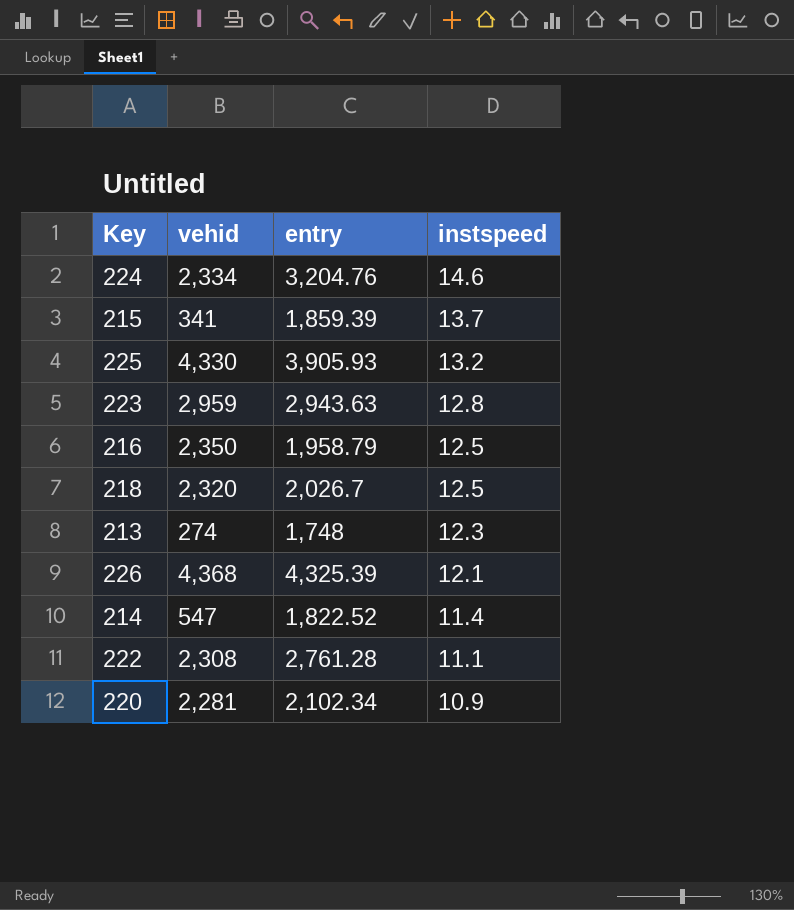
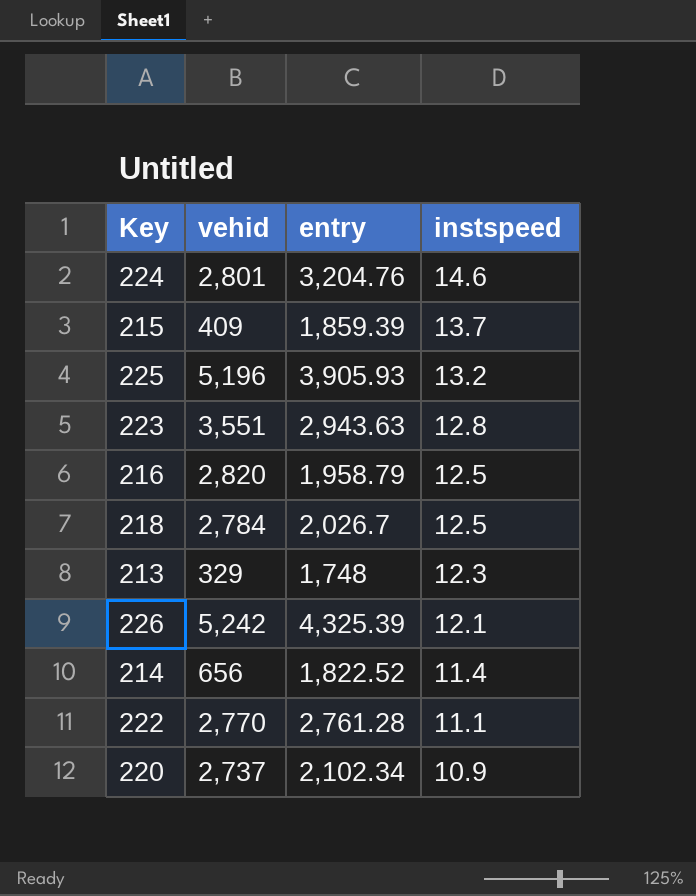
224 | vehid: 2,334 -> 2,801
215 | vehid: 341 -> 409
225 | vehid: 4,330 -> 5,196
223 | vehid: 2,959 -> 3,551
216 | vehid: 2,350 -> 2,820
218 | vehid: 2,320 -> 2,784
213 | vehid: 274 -> 329
226 | vehid: 4,368 -> 5,242
214 | vehid: 547 -> 656
222 | vehid: 2,308 -> 2,770
220 | vehid: 2,281 -> 2,737

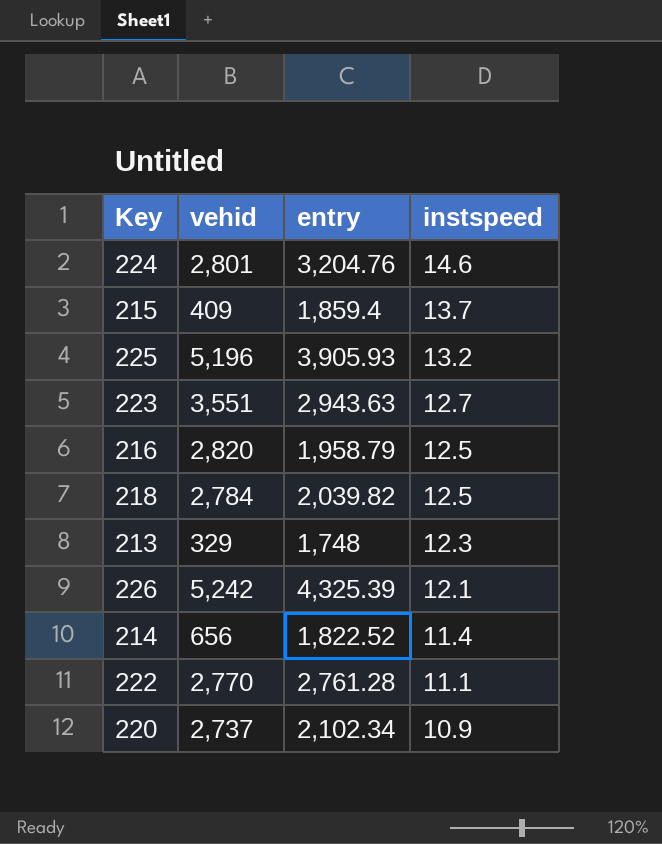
215 | entry: 1,859.39 -> 1,859.4
223 | instspeed: 12.8 -> 12.7
218 | entry: 2,026.7 -> 2,039.82

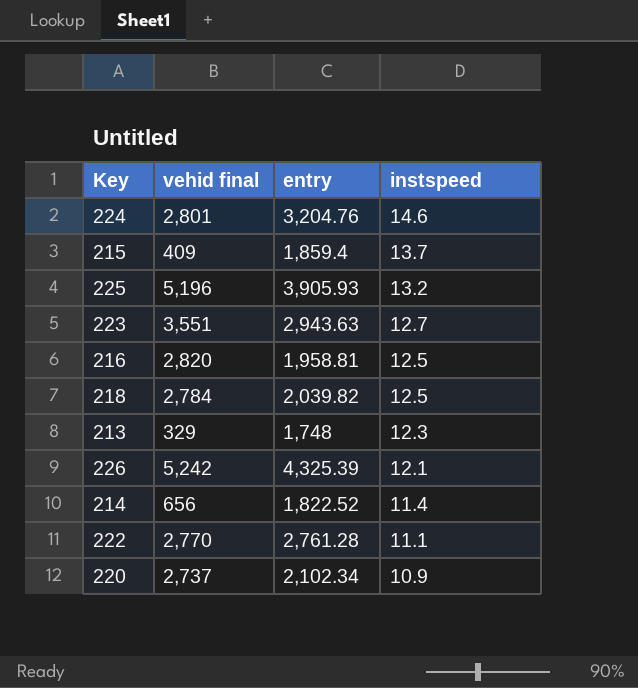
column name: vehid -> vehid final
216 | entry: 1,958.79 -> 1,958.81

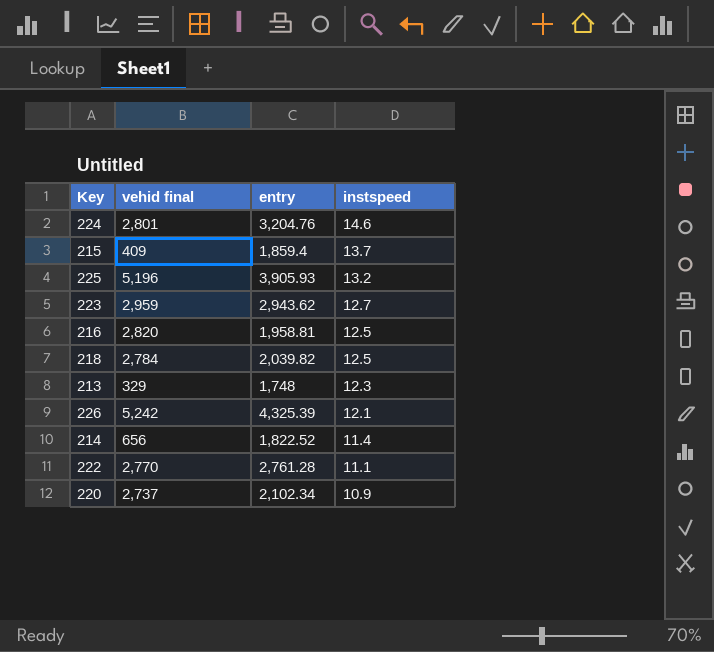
223 | vehid final: 3,551 -> 2,959
223 | entry: 2,943.63 -> 2,943.62

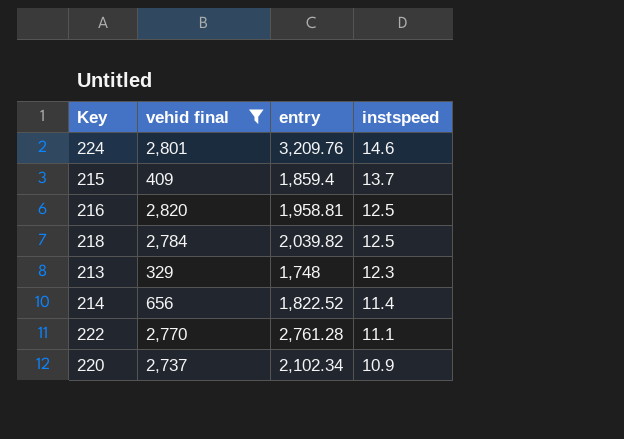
filter: none -> vehid final <= 2,820
224 | entry: 3,204.76 -> 3,209.76

